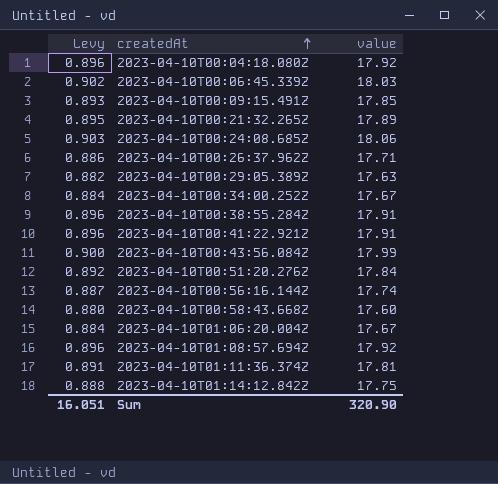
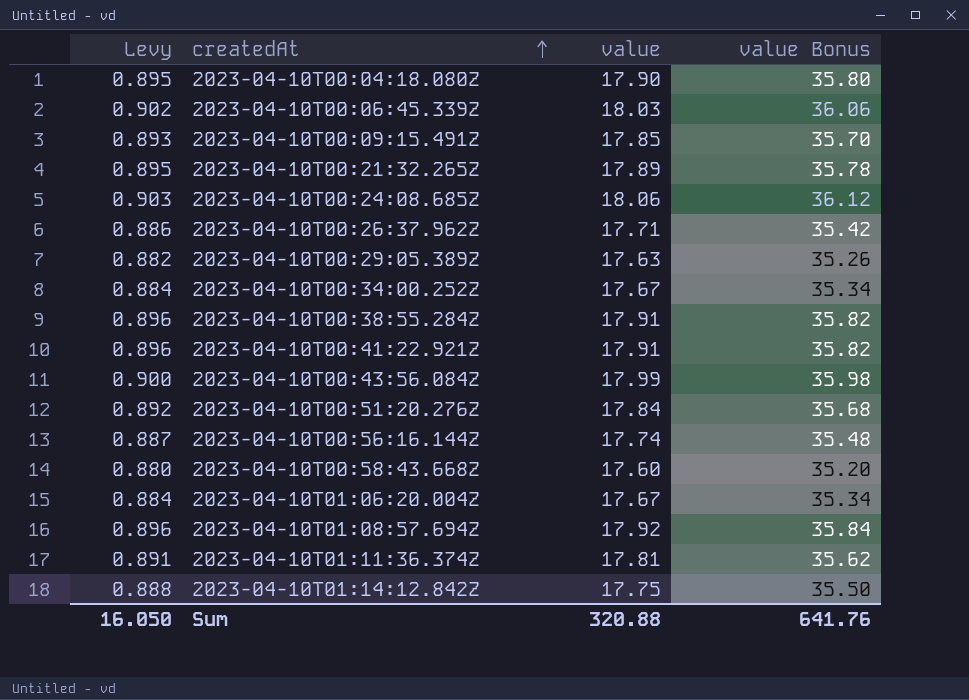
column value Bonus | formula: none -> [value] * 2
2023-04-10T00:04:18.080Z | Levy: 0.896 -> 0.895
2023-04-10T00:04:18.080Z | value: 17.92 -> 17.90
Sum | Levy: 16.051 -> 16.050
Sum | value: 320.90 -> 320.88

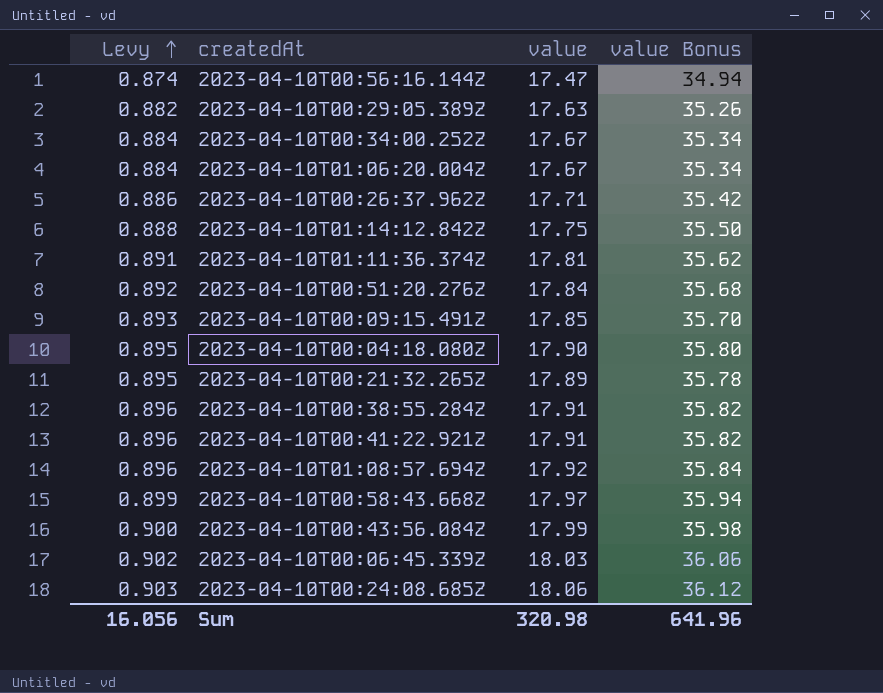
row order: createdAt ascending -> Levy ascending
2023-04-10T00:56:16.144Z | Levy: 0.887 -> 0.874
2023-04-10T00:56:16.144Z | value: 17.74 -> 17.47
2023-04-10T00:56:16.144Z | value Bonus: 35.48 -> 34.94
2023-04-10T00:58:43.668Z | Levy: 0.880 -> 0.899
2023-04-10T00:58:43.668Z | value: 17.60 -> 17.97
2023-04-10T00:58:43.668Z | value Bonus: 35.20 -> 35.94
Sum | Levy: 16.050 -> 16.056
Sum | value: 320.88 -> 320.98
Sum | value Bonus: 641.76 -> 641.96

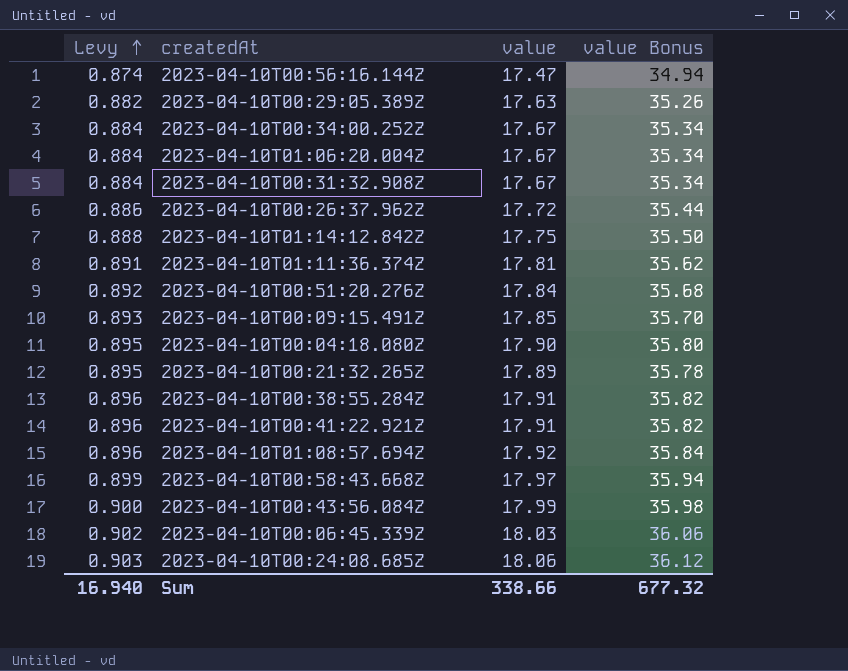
row 2023-04-10T00:31:32.908Z: none -> 0.884 | 17.67 | 35.34
2023-04-10T00:26:37.962Z | value: 17.71 -> 17.72
2023-04-10T00:26:37.962Z | value Bonus: 35.42 -> 35.44
Sum | Levy: 16.056 -> 16.940
Sum | value: 320.98 -> 338.66
Sum | value Bonus: 641.96 -> 677.32

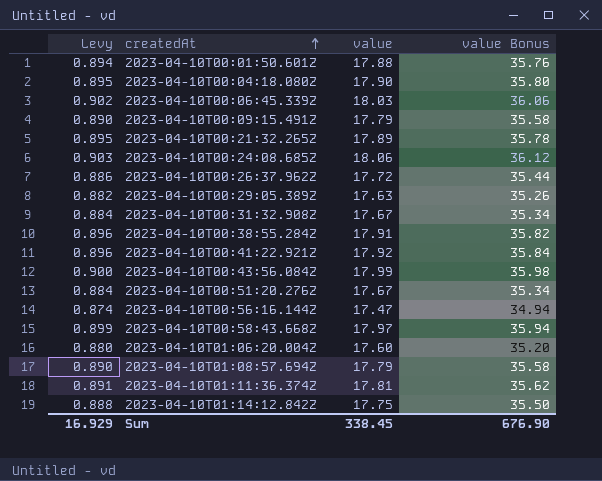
row order: Levy ascending -> createdAt ascending
row 2023-04-10T00:34:00.252Z: 0.884 | 17.67 | 35.34 -> none
row 2023-04-10T00:01:50.601Z: none -> 0.894 | 17.88 | 35.76
2023-04-10T00:09:15.491Z | Levy: 0.893 -> 0.890
2023-04-10T00:09:15.491Z | value: 17.85 -> 17.79
2023-04-10T00:09:15.491Z | value Bonus: 35.70 -> 35.58
2023-04-10T00:41:22.921Z | value: 17.91 -> 17.92
2023-04-10T00:41:22.921Z | value Bonus: 35.82 -> 35.84
2023-04-10T00:51:20.276Z | Levy: 0.892 -> 0.884
2023-04-10T00:51:20.276Z | value: 17.84 -> 17.67
2023-04-10T00:51:20.276Z | value Bonus: 35.68 -> 35.34
2023-04-10T01:06:20.004Z | Levy: 0.884 -> 0.880
2023-04-10T01:06:20.004Z | value: 17.67 -> 17.60
2023-04-10T01:06:20.004Z | value Bonus: 35.34 -> 35.20
2023-04-10T01:08:57.694Z | Levy: 0.896 -> 0.890
2023-04-10T01:08:57.694Z | value: 17.92 -> 17.79
2023-04-10T01:08:57.694Z | value Bonus: 35.84 -> 35.58
Sum | Levy: 16.940 -> 16.929
Sum | value: 338.66 -> 338.45
Sum | value Bonus: 677.32 -> 676.90

